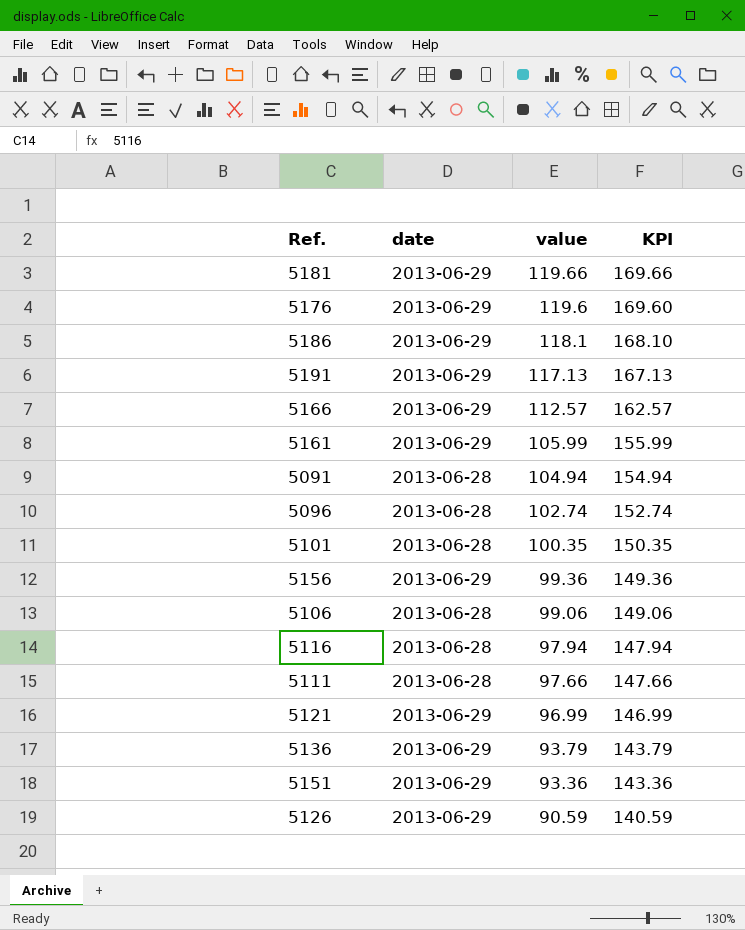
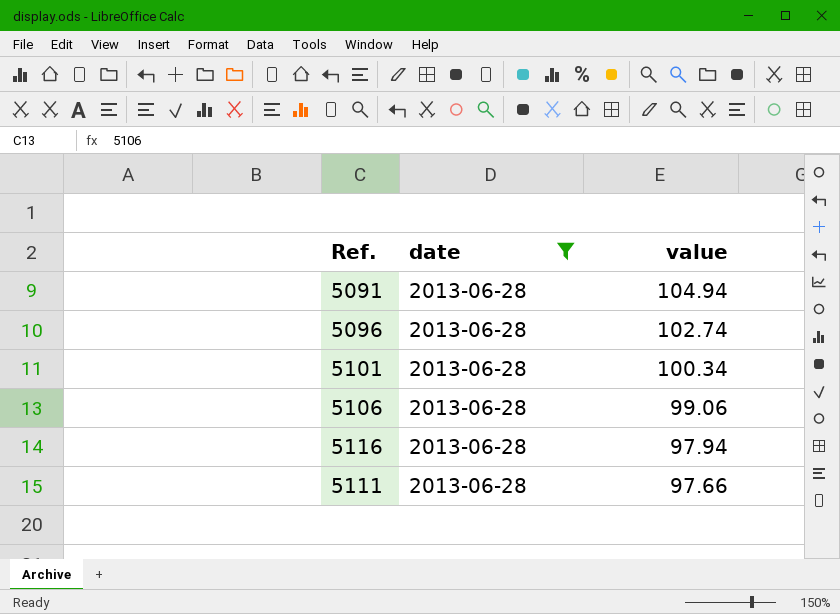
filter: none -> date = 2013-06-28
column KPI | formula: [value] + 50 -> none
5101 | value: 100.35 -> 100.34

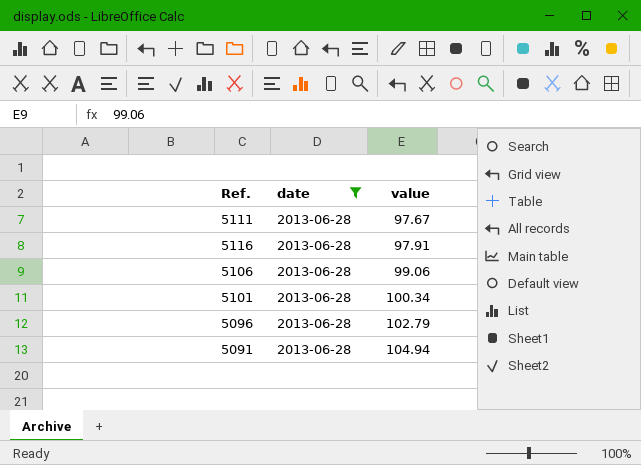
row order: value descending -> value ascending
5111 | value: 97.66 -> 97.67
5116 | value: 97.94 -> 97.91
5096 | value: 102.74 -> 102.79

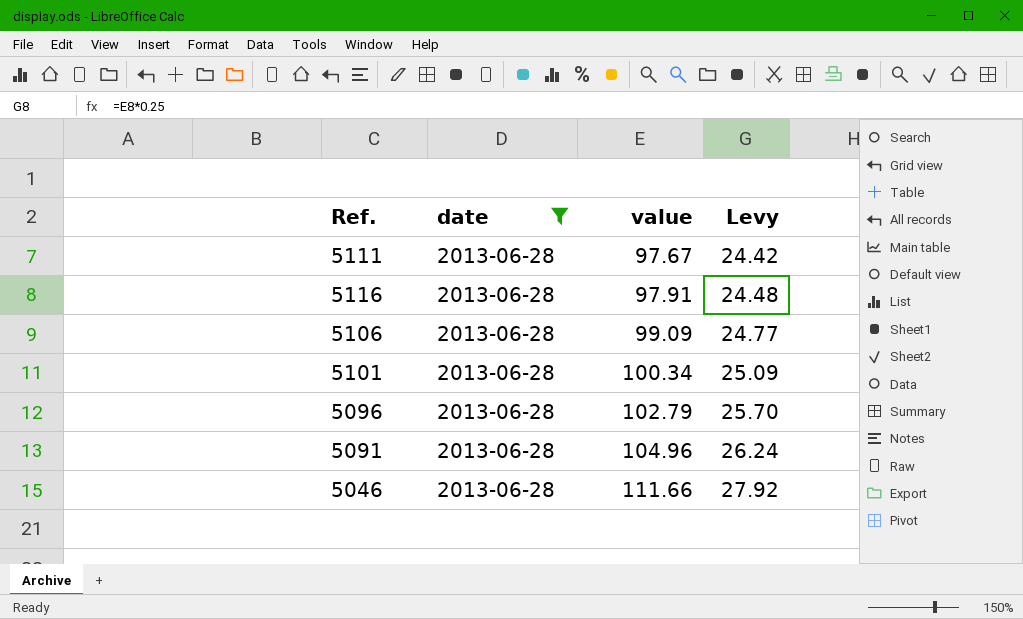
column Levy | formula: none -> [value] * 0.25
5106 | value: 99.06 -> 99.09
5091 | value: 104.94 -> 104.96
row 5046: none -> 2013-06-28 | 111.66 | 27.92

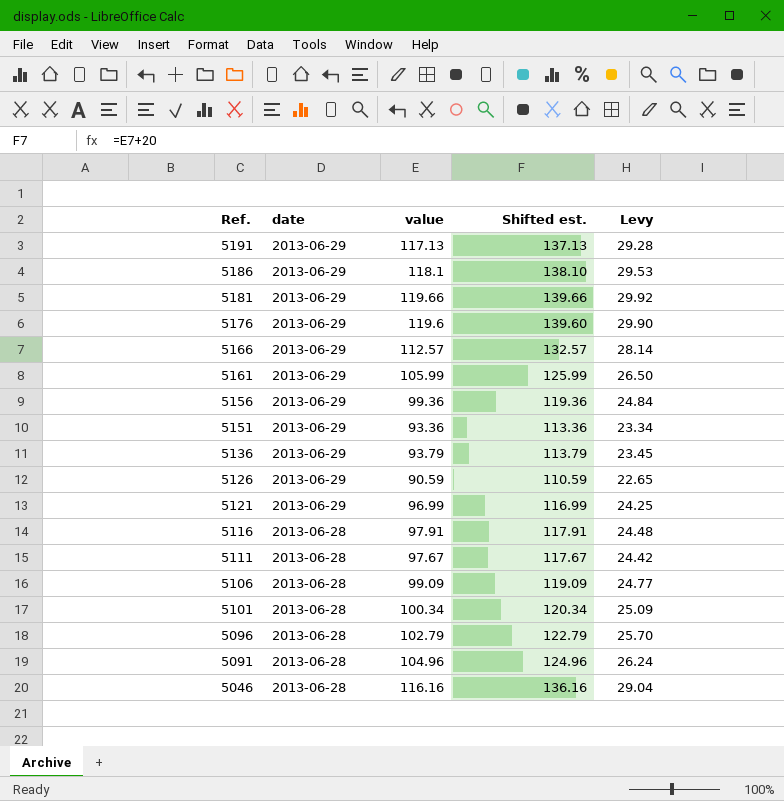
filter: date = 2013-06-28 -> none
row order: value ascending -> Ref. descending
column Shifted est. | formula: none -> [value] + 20
5046 | value: 111.66 -> 116.16
5046 | Levy: 27.92 -> 29.04

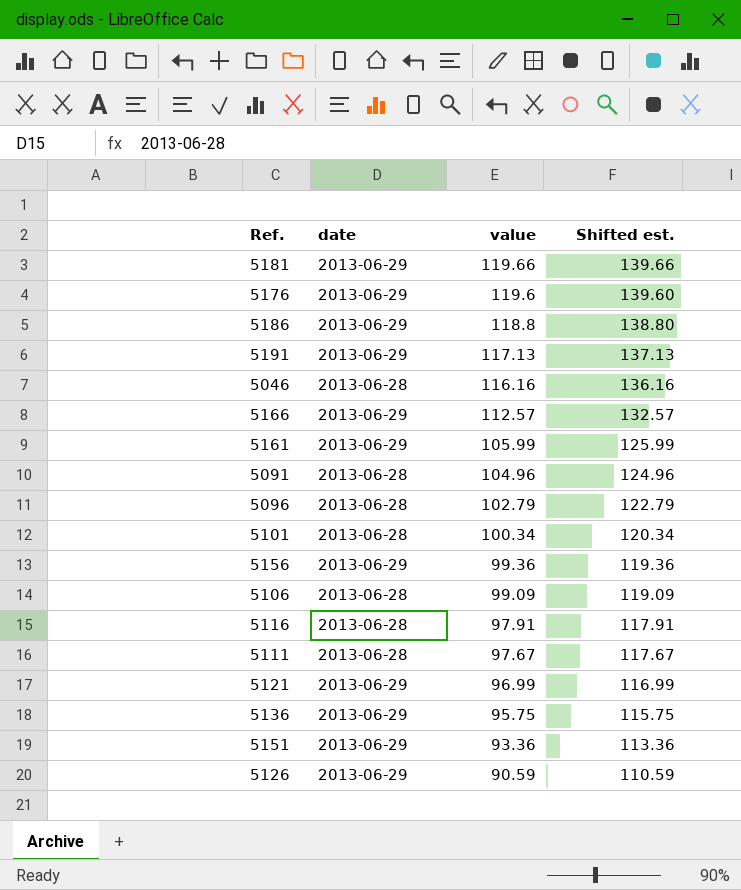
row order: Ref. descending -> value descending
column Levy | formula: [value] * 0.25 -> none
5186 | value: 118.1 -> 118.8
5186 | Shifted est.: 138.10 -> 138.80
5136 | value: 93.79 -> 95.75
5136 | Shifted est.: 113.79 -> 115.75

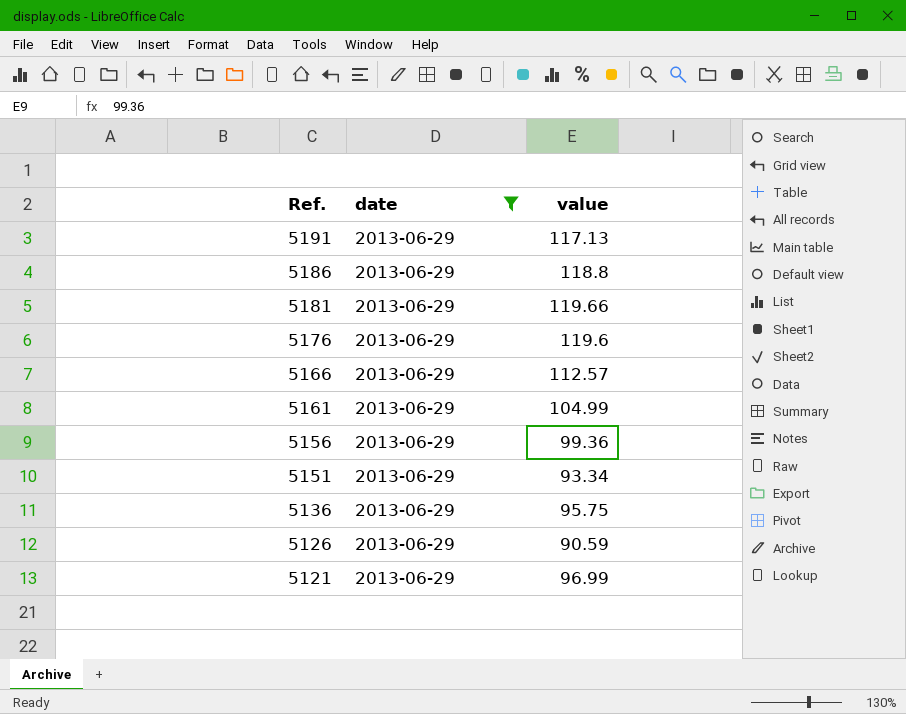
filter: none -> date = 2013-06-29
row order: value descending -> Ref. descending
column Shifted est. | formula: [value] + 20 -> none
5161 | value: 105.99 -> 104.99
5151 | value: 93.36 -> 93.34

